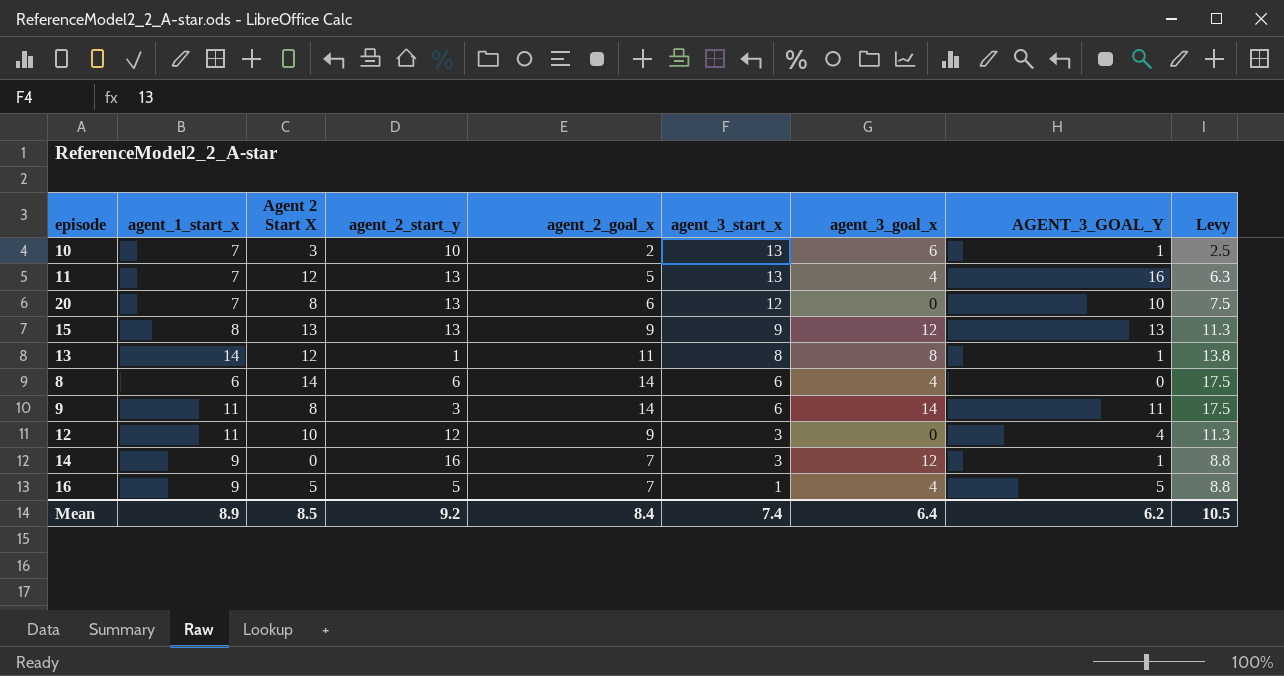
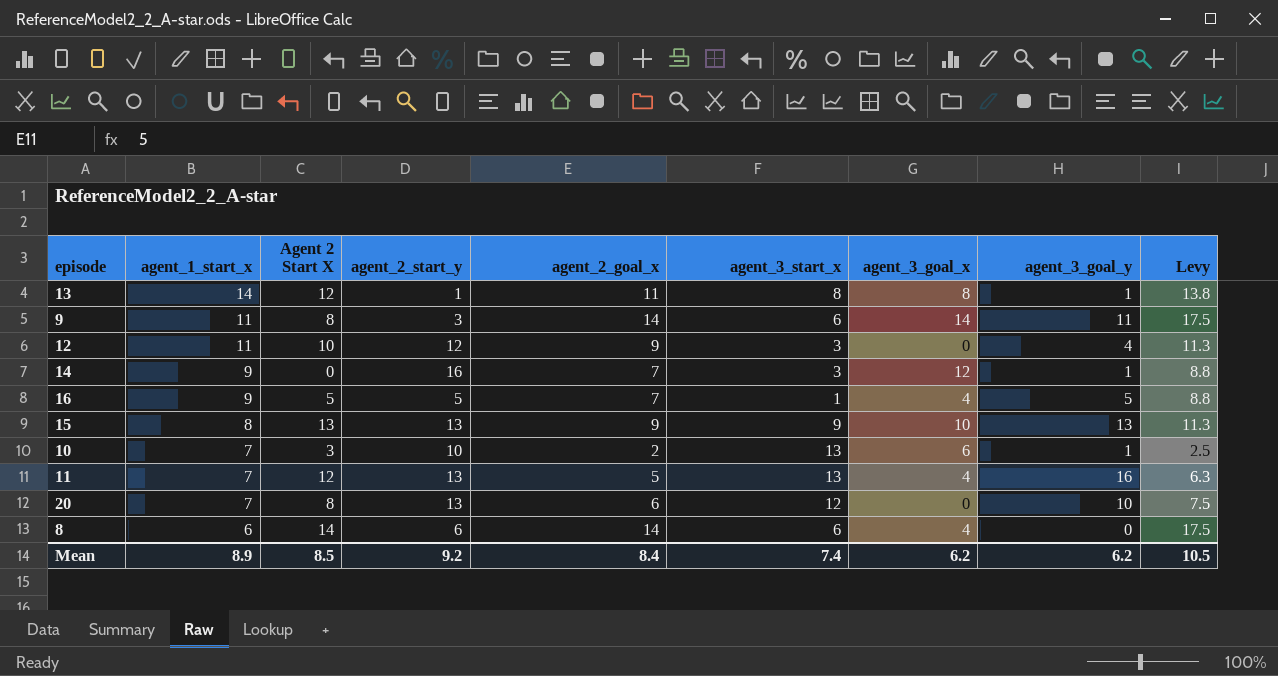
row order: agent_3_start_x descending -> agent_1_start_x descending
column name: AGENT_3_GOAL_Y -> agent_3_goal_y
15 | agent_3_goal_x: 12 -> 10
Mean | agent_3_goal_x: 6.4 -> 6.2

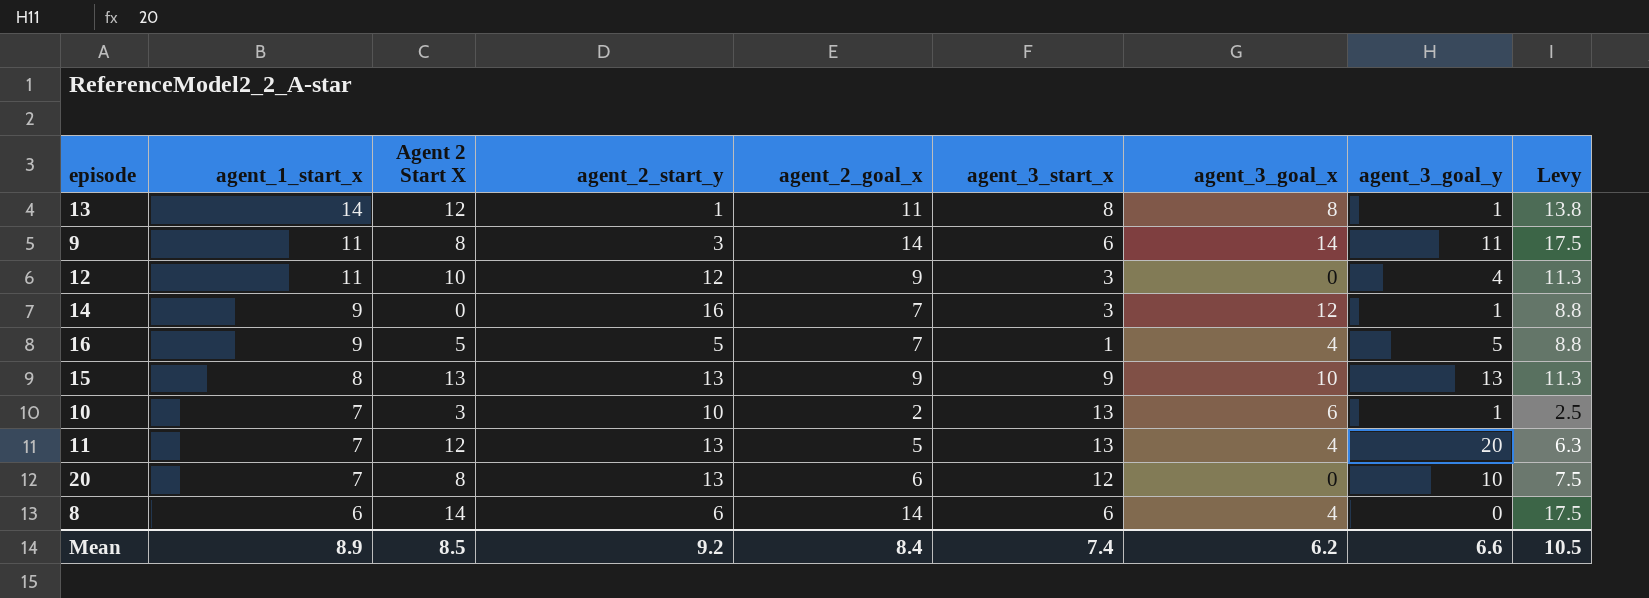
11 | agent_3_goal_y: 16 -> 20
Mean | agent_3_goal_y: 6.2 -> 6.6

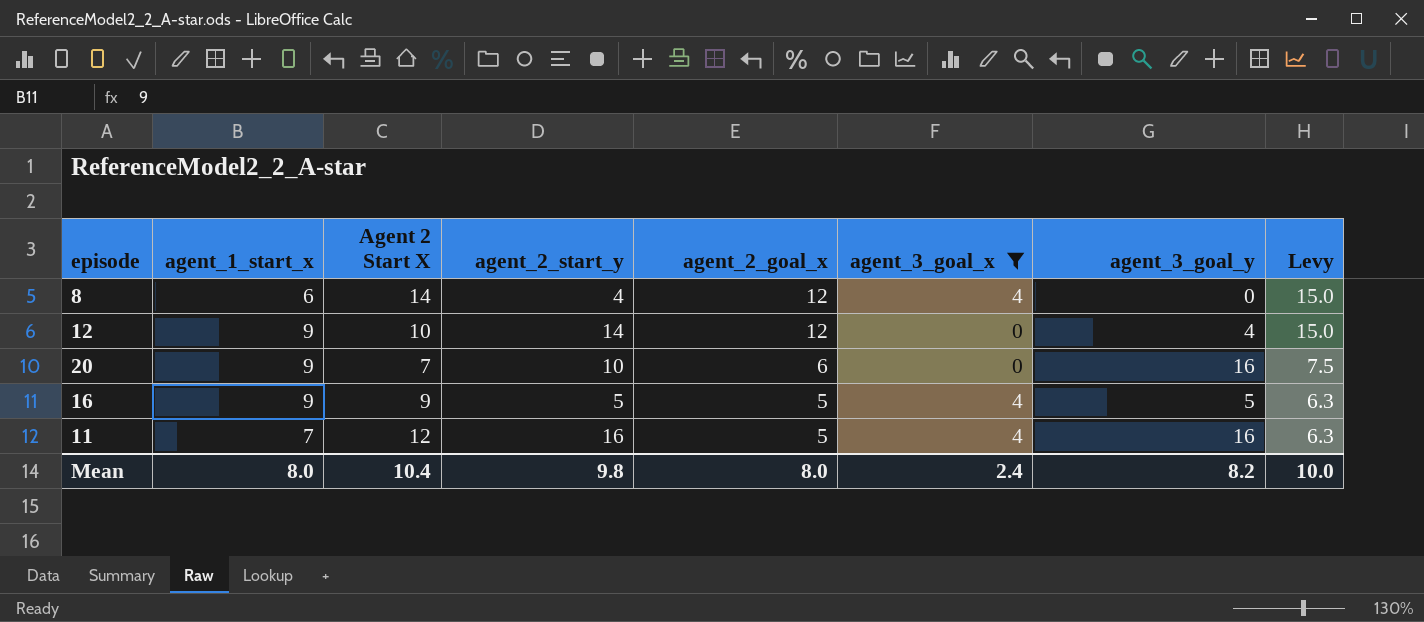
filter: none -> agent_3_goal_x <= 4
row order: agent_1_start_x descending -> agent_2_goal_x descending
column agent_3_start_x | position: 6 -> none
8 | agent_2_start_y: 6 -> 4
8 | agent_2_goal_x: 14 -> 12
8 | Levy: 17.5 -> 15.0
12 | agent_1_start_x: 11 -> 9
12 | agent_2_start_y: 12 -> 14
12 | agent_2_goal_x: 9 -> 12
12 | Levy: 11.3 -> 15.0
20 | agent_1_start_x: 7 -> 9
20 | Agent 2 Start X: 8 -> 7
20 | agent_2_start_y: 13 -> 10
20 | agent_3_goal_y: 10 -> 16
16 | Agent 2 Start X: 5 -> 9
16 | agent_2_goal_x: 7 -> 5
16 | Levy: 8.8 -> 6.3
11 | agent_2_start_y: 13 -> 16
11 | agent_3_goal_y: 20 -> 16
Mean | agent_1_start_x: 8.9 -> 8.0
Mean | Agent 2 Start X: 8.5 -> 10.4
Mean | agent_2_start_y: 9.2 -> 9.8
Mean | agent_2_goal_x: 8.4 -> 8.0
Mean | agent_3_goal_x: 6.2 -> 2.4
Mean | agent_3_goal_y: 6.6 -> 8.2
Mean | Levy: 10.5 -> 10.0

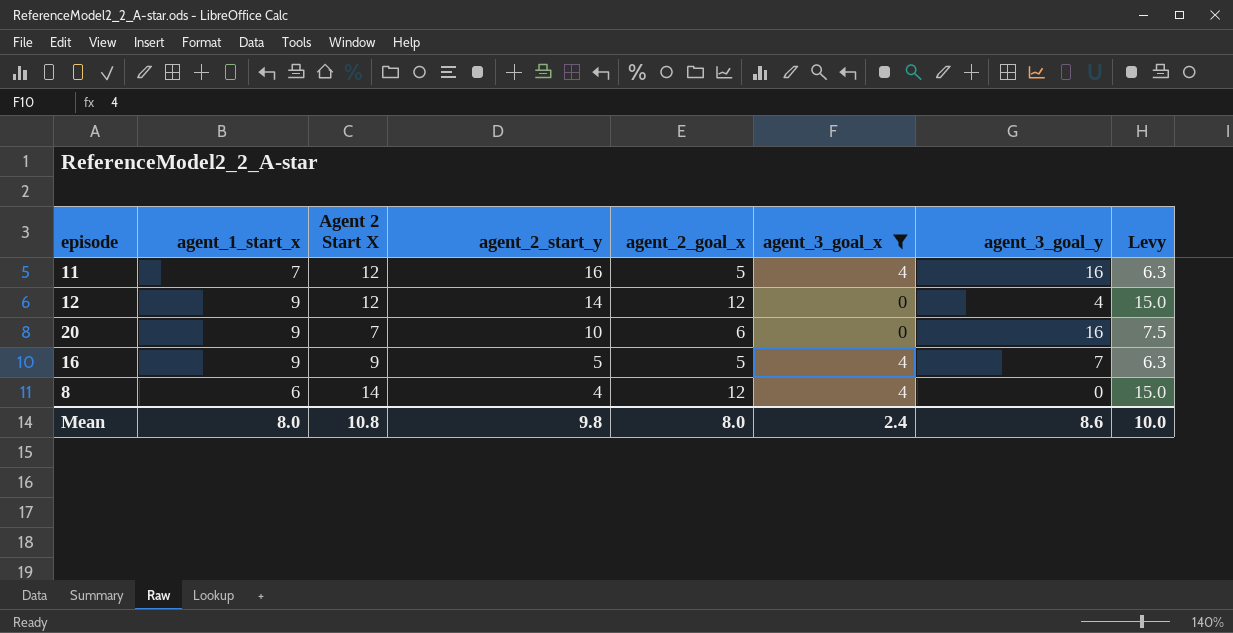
row order: agent_2_goal_x descending -> agent_2_start_y descending
12 | Agent 2 Start X: 10 -> 12
16 | agent_3_goal_y: 5 -> 7
Mean | Agent 2 Start X: 10.4 -> 10.8
Mean | agent_3_goal_y: 8.2 -> 8.6

